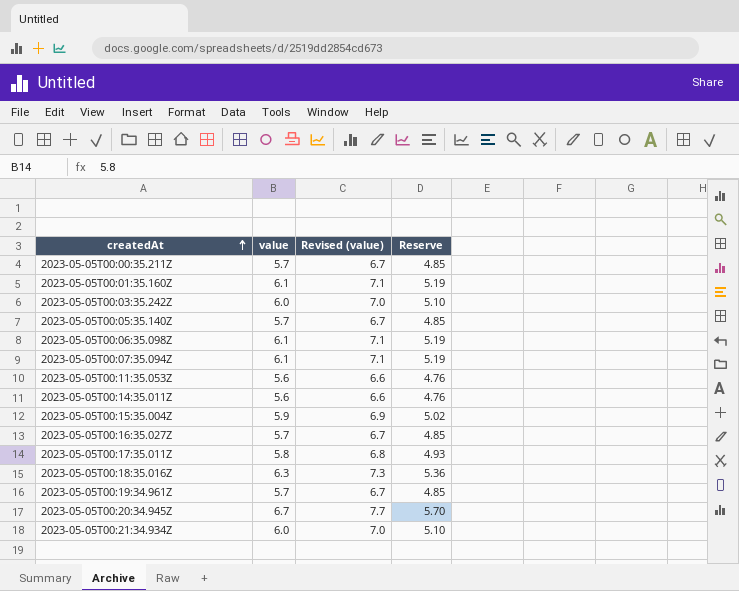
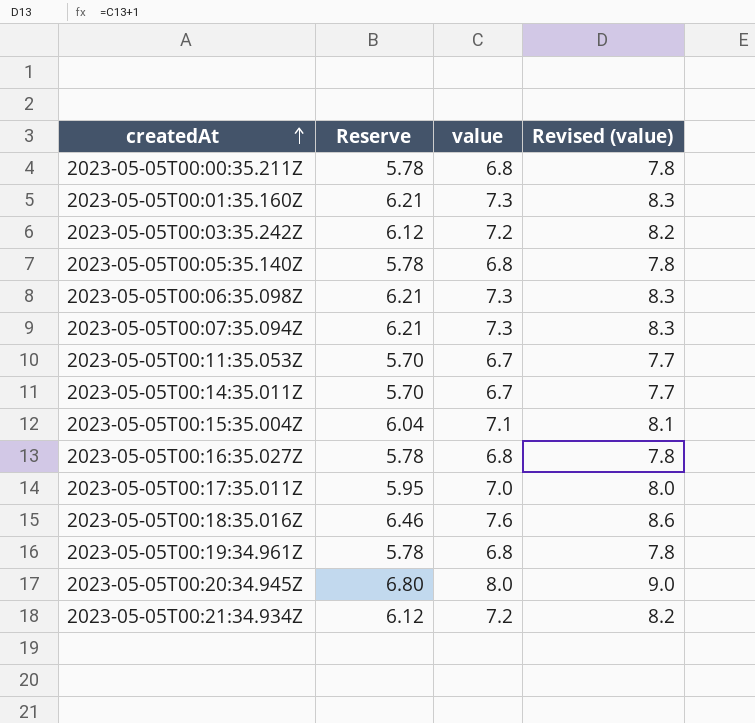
column Reserve | position: 4 -> 2
2023-05-05T00:00:35.211Z | Reserve: 4.85 -> 5.78
2023-05-05T00:00:35.211Z | value: 5.7 -> 6.8
2023-05-05T00:00:35.211Z | Revised (value): 6.7 -> 7.8
2023-05-05T00:01:35.160Z | Reserve: 5.19 -> 6.21
2023-05-05T00:01:35.160Z | value: 6.1 -> 7.3
2023-05-05T00:01:35.160Z | Revised (value): 7.1 -> 8.3
2023-05-05T00:03:35.242Z | Reserve: 5.10 -> 6.12
2023-05-05T00:03:35.242Z | value: 6.0 -> 7.2
2023-05-05T00:03:35.242Z | Revised (value): 7.0 -> 8.2
2023-05-05T00:05:35.140Z | Reserve: 4.85 -> 5.78
2023-05-05T00:05:35.140Z | value: 5.7 -> 6.8
2023-05-05T00:05:35.140Z | Revised (value): 6.7 -> 7.8
2023-05-05T00:06:35.098Z | Reserve: 5.19 -> 6.21
2023-05-05T00:06:35.098Z | value: 6.1 -> 7.3
2023-05-05T00:06:35.098Z | Revised (value): 7.1 -> 8.3
2023-05-05T00:07:35.094Z | Reserve: 5.19 -> 6.21
2023-05-05T00:07:35.094Z | value: 6.1 -> 7.3
2023-05-05T00:07:35.094Z | Revised (value): 7.1 -> 8.3
2023-05-05T00:11:35.053Z | Reserve: 4.76 -> 5.70
2023-05-05T00:11:35.053Z | value: 5.6 -> 6.7
2023-05-05T00:11:35.053Z | Revised (value): 6.6 -> 7.7
2023-05-05T00:14:35.011Z | Reserve: 4.76 -> 5.70
2023-05-05T00:14:35.011Z | value: 5.6 -> 6.7
2023-05-05T00:14:35.011Z | Revised (value): 6.6 -> 7.7
2023-05-05T00:15:35.004Z | Reserve: 5.02 -> 6.04
2023-05-05T00:15:35.004Z | value: 5.9 -> 7.1
2023-05-05T00:15:35.004Z | Revised (value): 6.9 -> 8.1
2023-05-05T00:16:35.027Z | Reserve: 4.85 -> 5.78
2023-05-05T00:16:35.027Z | value: 5.7 -> 6.8
2023-05-05T00:16:35.027Z | Revised (value): 6.7 -> 7.8
2023-05-05T00:17:35.011Z | Reserve: 4.93 -> 5.95
2023-05-05T00:17:35.011Z | value: 5.8 -> 7.0
2023-05-05T00:17:35.011Z | Revised (value): 6.8 -> 8.0
2023-05-05T00:18:35.016Z | Reserve: 5.36 -> 6.46
2023-05-05T00:18:35.016Z | value: 6.3 -> 7.6
2023-05-05T00:18:35.016Z | Revised (value): 7.3 -> 8.6
2023-05-05T00:19:34.961Z | Reserve: 4.85 -> 5.78
2023-05-05T00:19:34.961Z | value: 5.7 -> 6.8
2023-05-05T00:19:34.961Z | Revised (value): 6.7 -> 7.8
2023-05-05T00:20:34.945Z | Reserve: 5.70 -> 6.80
2023-05-05T00:20:34.945Z | value: 6.7 -> 8.0
2023-05-05T00:20:34.945Z | Revised (value): 7.7 -> 9.0
2023-05-05T00:21:34.934Z | Reserve: 5.10 -> 6.12
2023-05-05T00:21:34.934Z | value: 6.0 -> 7.2
2023-05-05T00:21:34.934Z | Revised (value): 7.0 -> 8.2

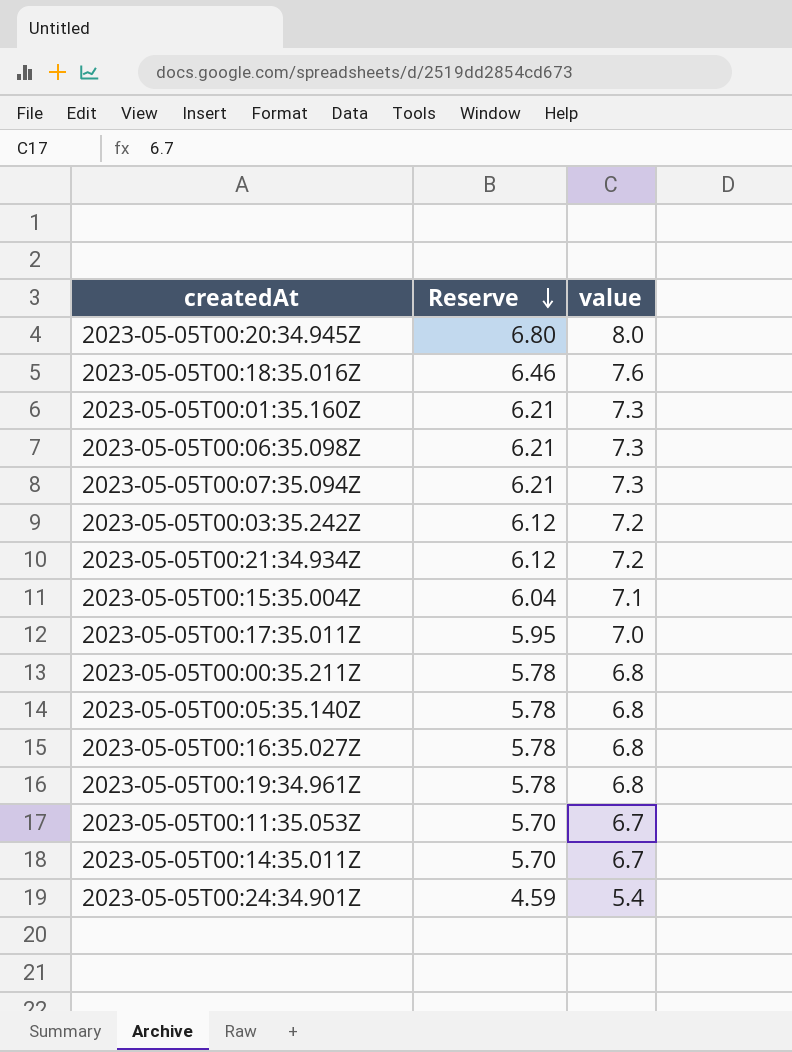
row order: createdAt ascending -> Reserve descending
column Revised (value) | formula: [value] + 1 -> none
row 2023-05-05T00:24:34.901Z: none -> 4.59 | 5.4

